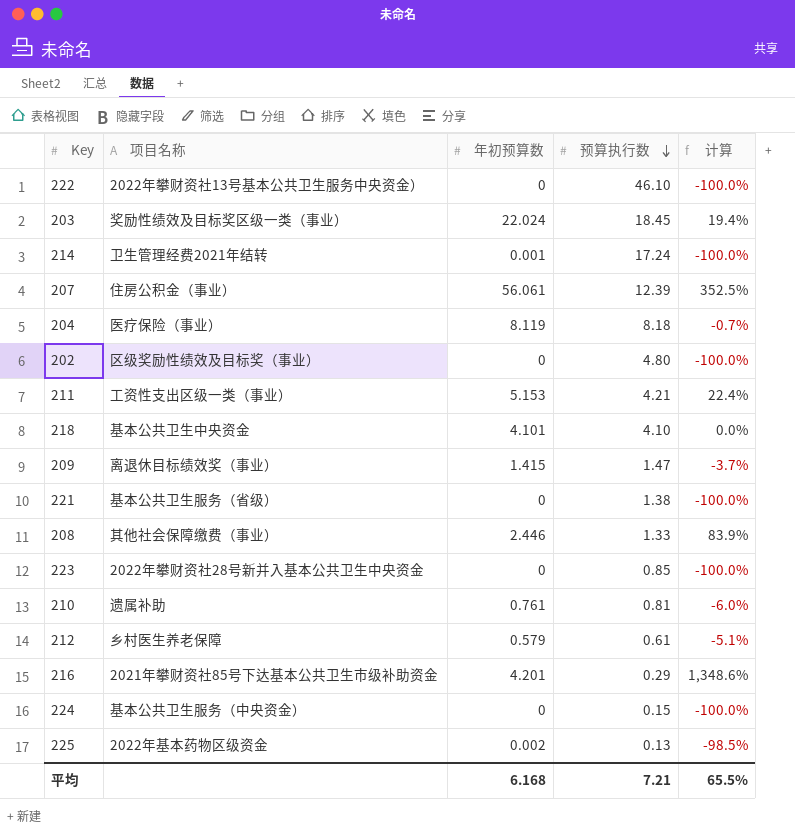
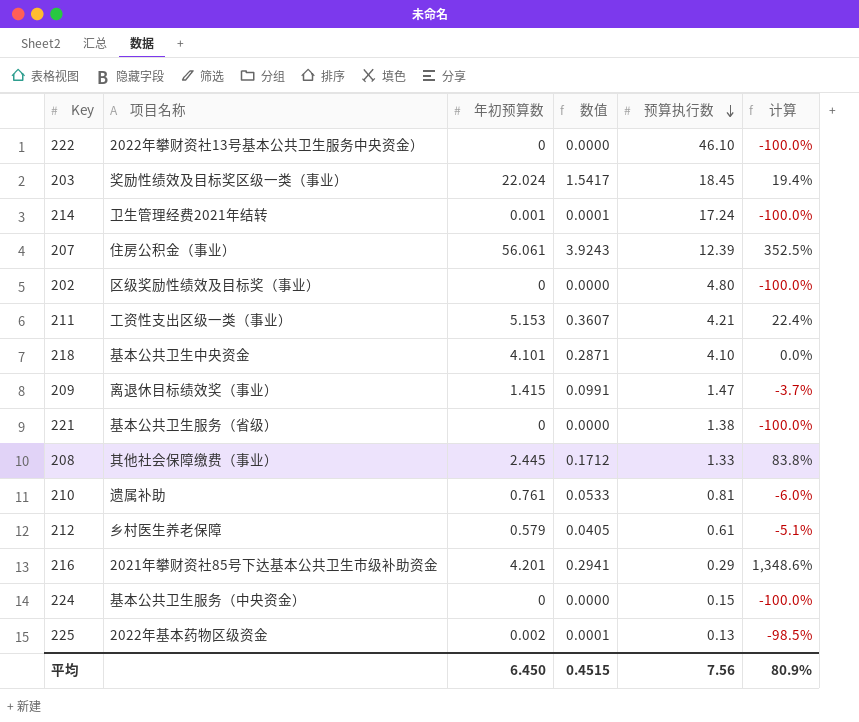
column 数值 | formula: none -> [年初预算数] * 0.07
row 204: 医疗保险（事业） | 8.119 | 8.18 | -0.7% -> none
row 223: 2022年攀财资社28号新并入基本公共卫生中央资金 | 0 | 0.85 | -100.0% -> none
208 | 年初预算数: 2.446 -> 2.445
208 | 计算: 83.9% -> 83.8%
平均 | 年初预算数: 6.168 -> 6.450
平均 | 预算执行数: 7.21 -> 7.56
平均 | 计算: 65.5% -> 80.9%

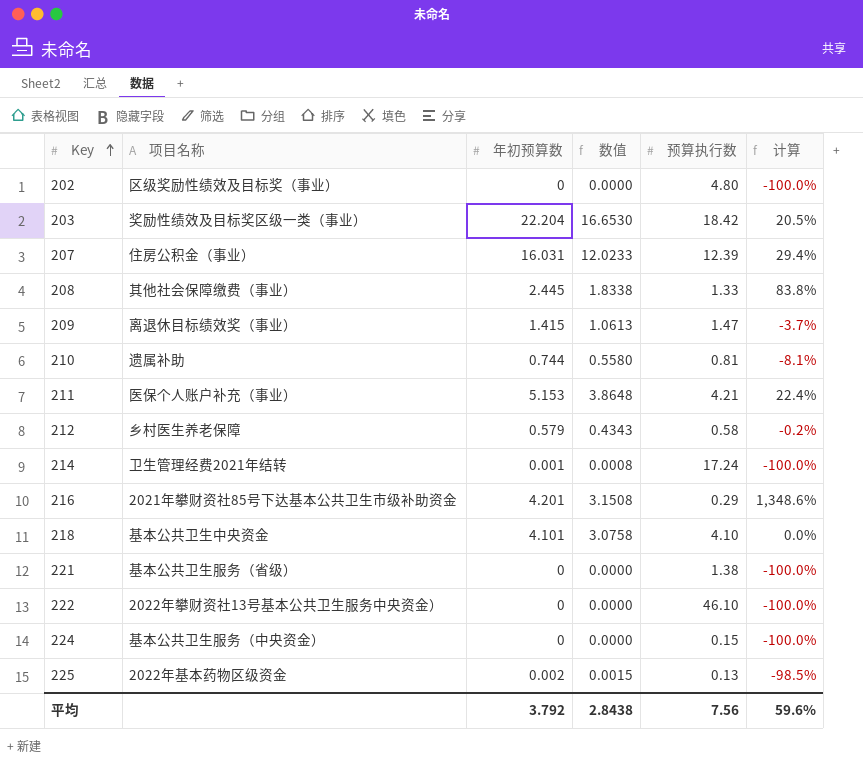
row order: 预算执行数 descending -> Key ascending
column 数值 | formula: [年初预算数] * 0.07 -> [年初预算数] * 0.75
203 | 年初预算数: 22.024 -> 22.204
203 | 预算执行数: 18.45 -> 18.42
203 | 计算: 19.4% -> 20.5%
207 | 年初预算数: 56.061 -> 16.031
207 | 计算: 352.5% -> 29.4%
210 | 年初预算数: 0.761 -> 0.744
210 | 计算: -6.0% -> -8.1%
211 | 项目名称: 工资性支出区级一类（事业） -> 医保个人账户补充（事业）
212 | 预算执行数: 0.61 -> 0.58
212 | 计算: -5.1% -> -0.2%
平均 | 年初预算数: 6.450 -> 3.792
平均 | 数值: 0.4515 -> 2.8438
平均 | 计算: 80.9% -> 59.6%

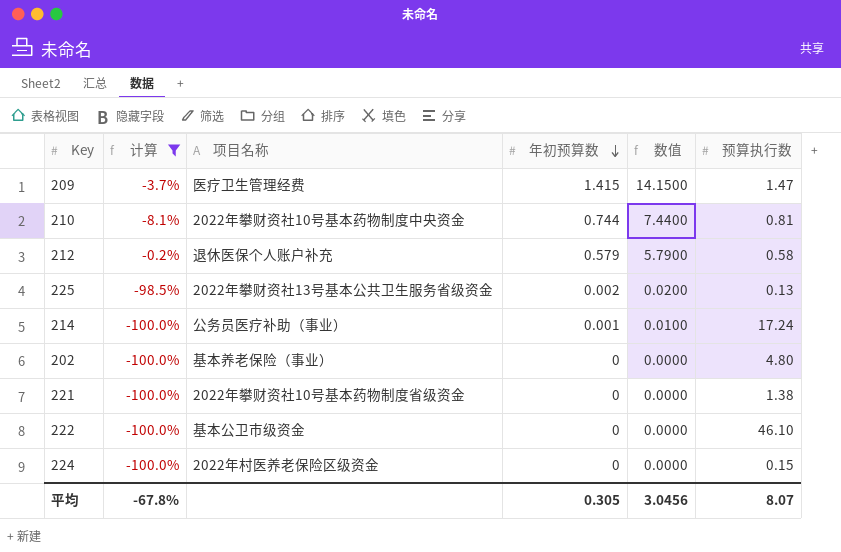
filter: none -> 计算 <= -0.2%
row order: Key ascending -> 年初预算数 descending
column 计算 | position: 6 -> 2
column 数值 | formula: [年初预算数] * 0.75 -> [年初预算数] * 10
209 | 项目名称: 离退休目标绩效奖（事业） -> 医疗卫生管理经费
210 | 项目名称: 遗属补助 -> 2022年攀财资社10号基本药物制度中央资金
212 | 项目名称: 乡村医生养老保障 -> 退休医保个人账户补充
225 | 项目名称: 2022年基本药物区级资金 -> 2022年攀财资社13号基本公共卫生服务省级资金
214 | 项目名称: 卫生管理经费2021年结转 -> 公务员医疗补助（事业）
202 | 项目名称: 区级奖励性绩效及目标奖（事业） -> 基本养老保险（事业）
221 | 项目名称: 基本公共卫生服务（省级） -> 2022年攀财资社10号基本药物制度省级资金
222 | 项目名称: 2022年攀财资社13号基本公共卫生服务中央资金） -> 基本公卫市级资金
224 | 项目名称: 基本公共卫生服务（中央资金） -> 2022年村医养老保险区级资金
平均 | 计算: 59.6% -> -67.8%
平均 | 年初预算数: 3.792 -> 0.305
平均 | 数值: 2.8438 -> 3.0456
平均 | 预算执行数: 7.56 -> 8.07

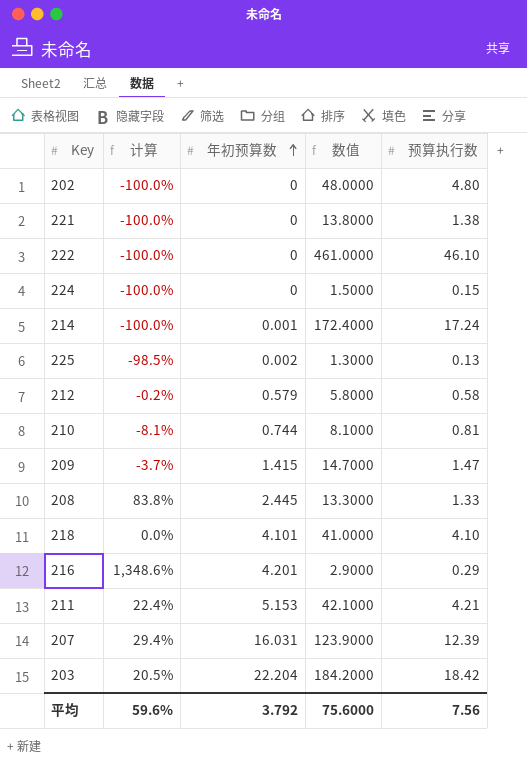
filter: 计算 <= -0.2% -> none
row order: 年初预算数 descending -> 年初预算数 ascending
column 项目名称 | position: 3 -> none
column 数值 | formula: [年初预算数] * 10 -> [预算执行数] * 10
平均 | 计算: -67.8% -> 59.6%
平均 | 年初预算数: 0.305 -> 3.792
平均 | 数值: 3.0456 -> 75.6000
平均 | 预算执行数: 8.07 -> 7.56

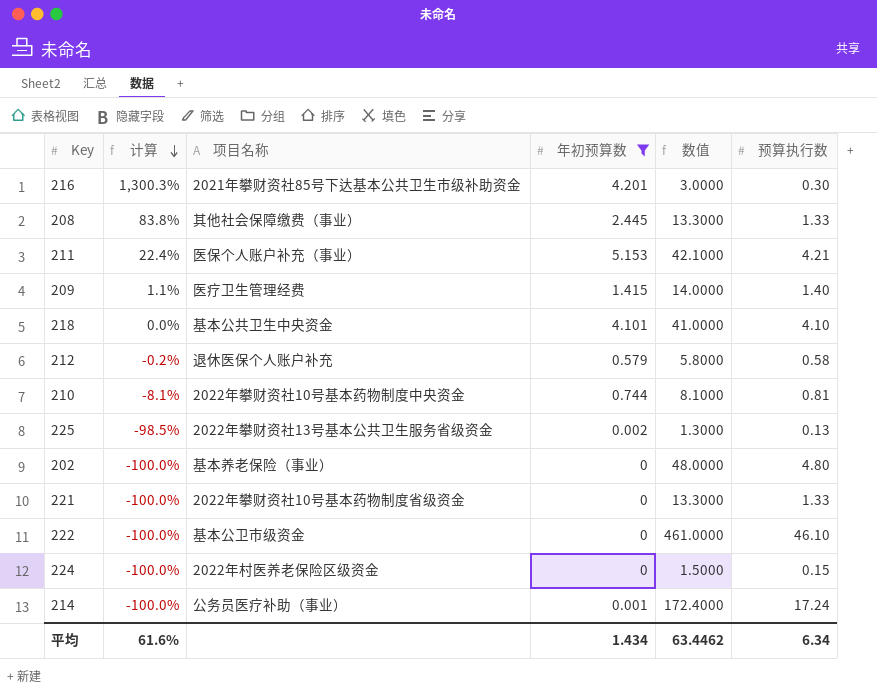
filter: none -> 年初预算数 <= 5.153
row order: 年初预算数 ascending -> 计算 descending
column 项目名称 | position: none -> 3
216 | 计算: 1,348.6% -> 1,300.3%
216 | 数值: 2.9000 -> 3.0000
216 | 预算执行数: 0.29 -> 0.30
209 | 计算: -3.7% -> 1.1%
209 | 数值: 14.7000 -> 14.0000
209 | 预算执行数: 1.47 -> 1.40
221 | 数值: 13.8000 -> 13.3000
221 | 预算执行数: 1.38 -> 1.33
平均 | 计算: 59.6% -> 61.6%
平均 | 年初预算数: 3.792 -> 1.434
平均 | 数值: 75.6000 -> 63.4462
平均 | 预算执行数: 7.56 -> 6.34

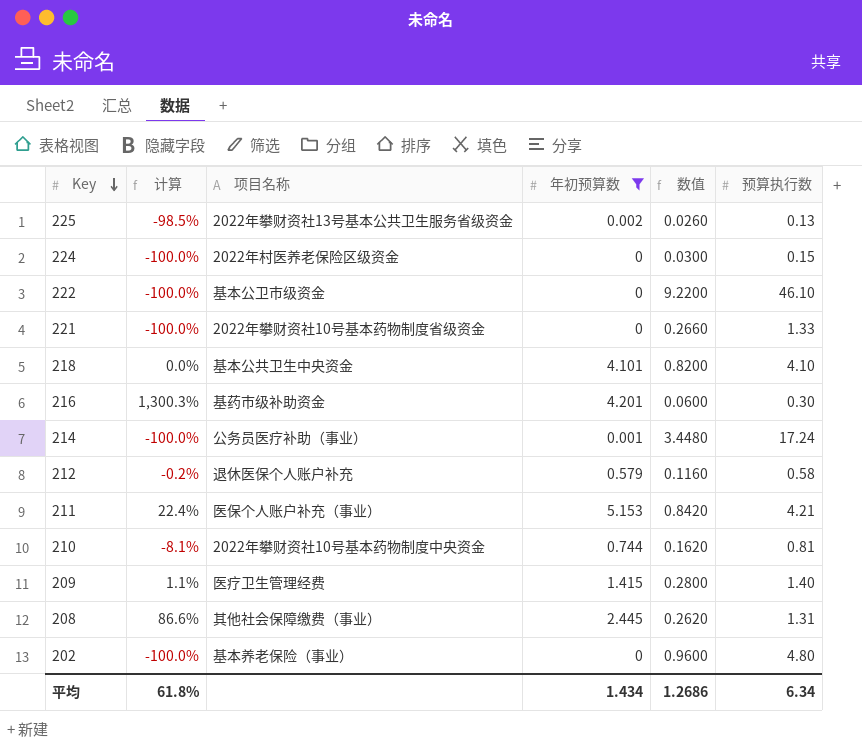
row order: 计算 descending -> Key descending
column 数值 | formula: [预算执行数] * 10 -> [预算执行数] * 0.2
216 | 项目名称: 2021年攀财资社85号下达基本公共卫生市级补助资金 -> 基药市级补助资金
208 | 计算: 83.8% -> 86.6%
208 | 预算执行数: 1.33 -> 1.31
平均 | 计算: 61.6% -> 61.8%
平均 | 数值: 63.4462 -> 1.2686

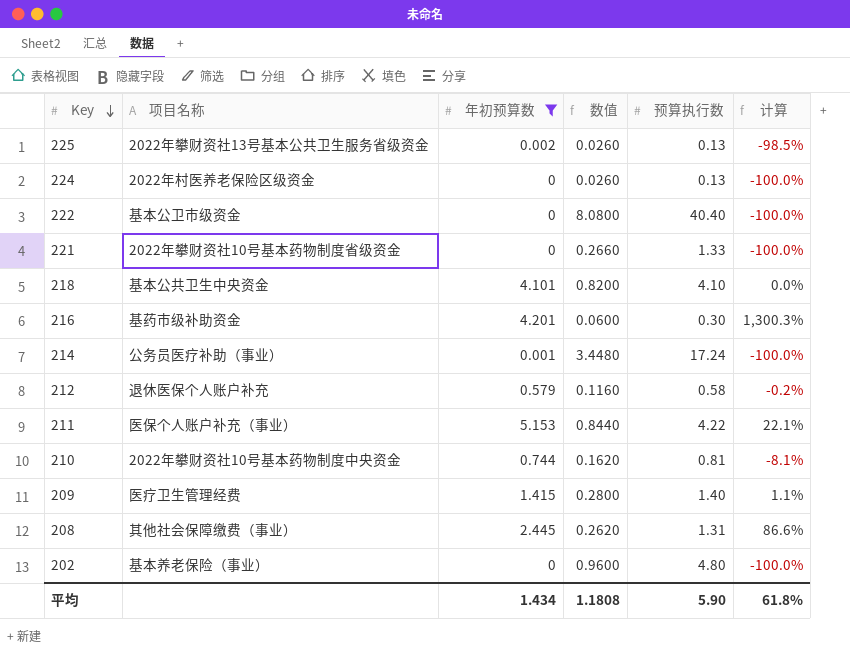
column 计算 | position: 2 -> 6
224 | 数值: 0.0300 -> 0.0260
224 | 预算执行数: 0.15 -> 0.13
222 | 数值: 9.2200 -> 8.0800
222 | 预算执行数: 46.10 -> 40.40
211 | 数值: 0.8420 -> 0.8440
211 | 预算执行数: 4.21 -> 4.22
211 | 计算: 22.4% -> 22.1%
平均 | 数值: 1.2686 -> 1.1808
平均 | 预算执行数: 6.34 -> 5.90

